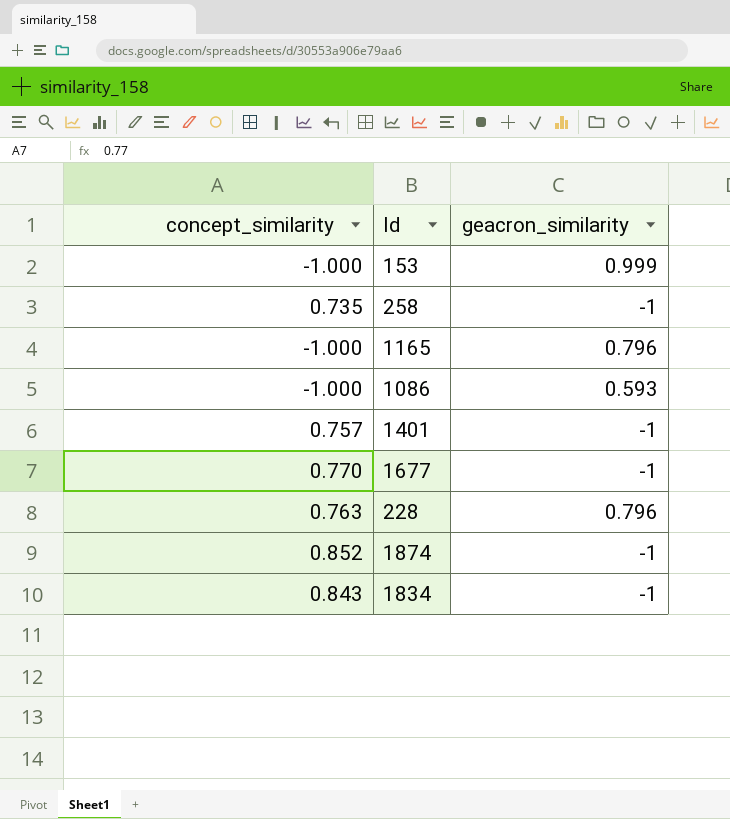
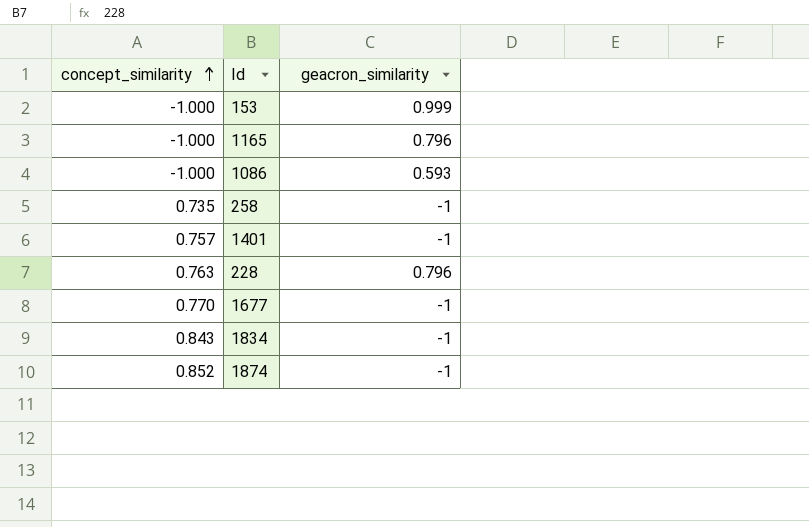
row order: none -> concept_similarity ascending

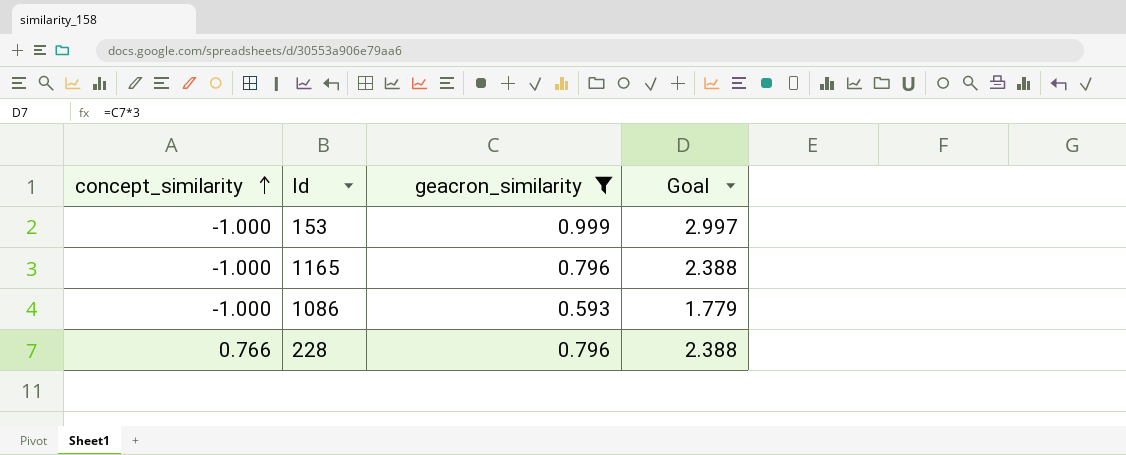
filter: none -> geacron_similarity != -1
column Goal | formula: none -> [geacron_similarity] * 3
228 | concept_similarity: 0.763 -> 0.766

